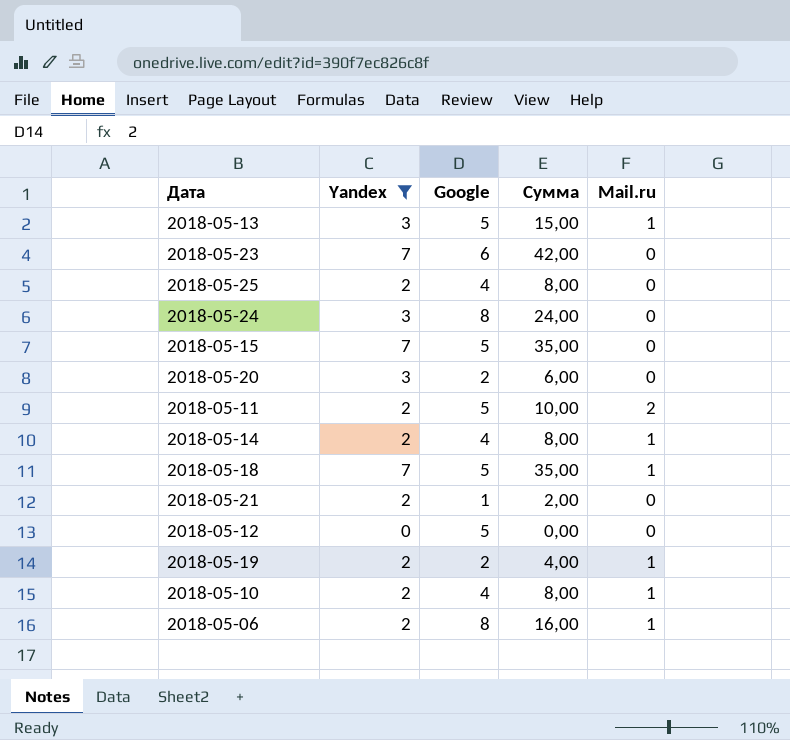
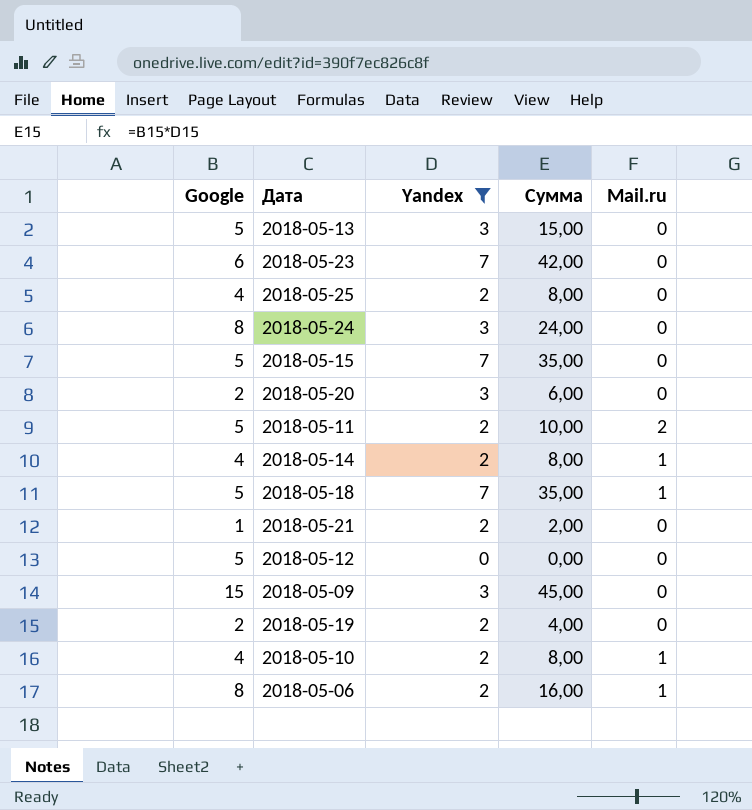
column Google | position: 3 -> 1
2018-05-13 | Mail.ru: 1 -> 0
row 2018-05-09: none -> 15 | 3 | 45,00 | 0
2018-05-19 | Mail.ru: 1 -> 0

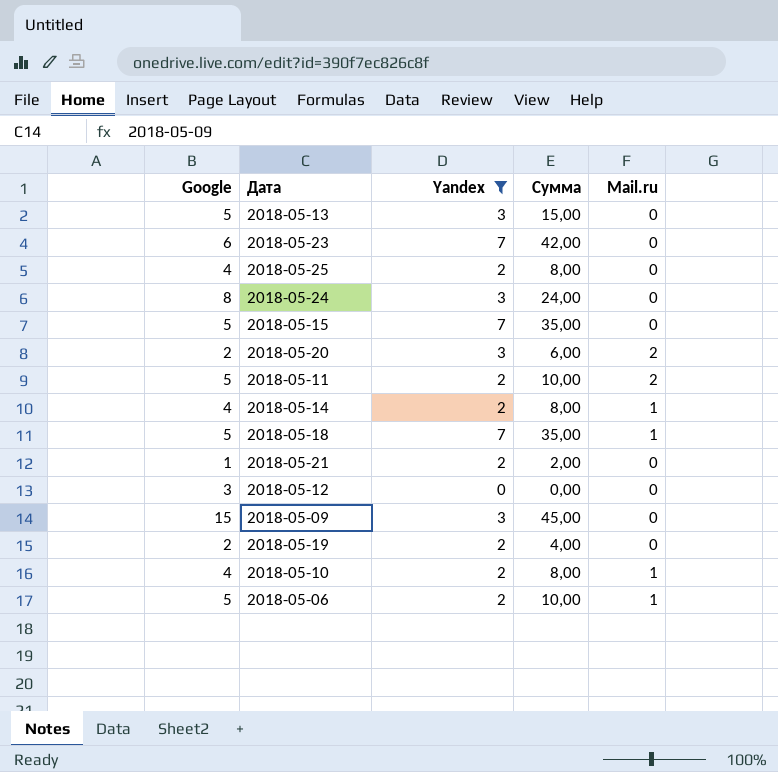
2018-05-20 | Mail.ru: 0 -> 2
2018-05-12 | Google: 5 -> 3
2018-05-06 | Google: 8 -> 5
2018-05-06 | Сумма: 16,00 -> 10,00

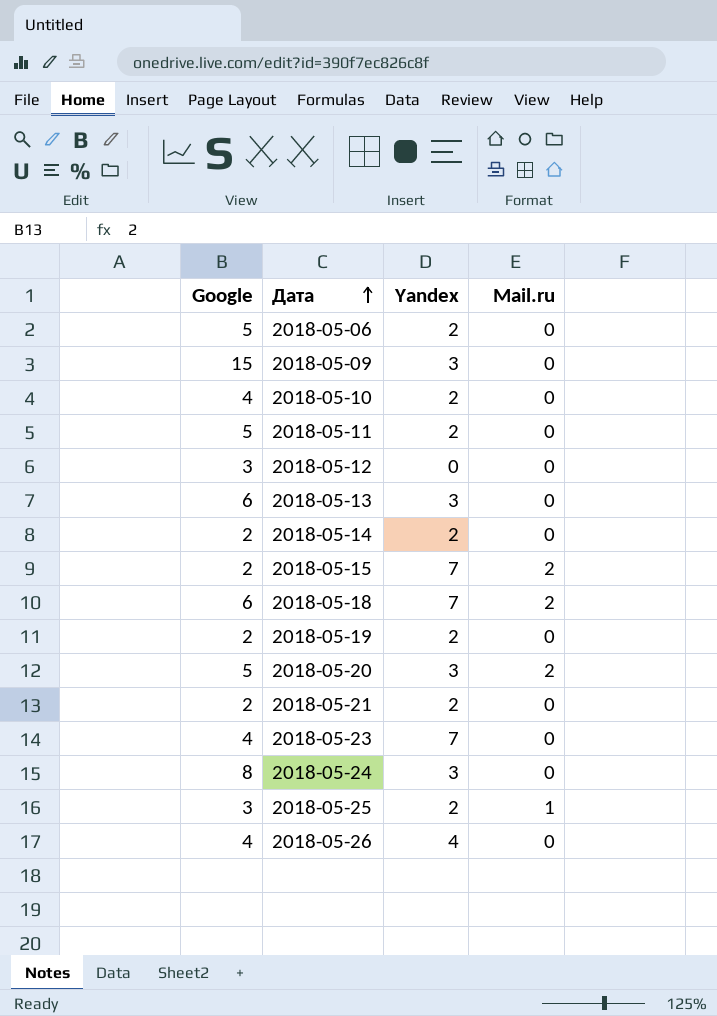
filter: Yandex != 4 -> none
row order: none -> Дата ascending
column Сумма | formula: [Google] * [Yandex] -> none
2018-05-06 | Mail.ru: 1 -> 0
2018-05-10 | Mail.ru: 1 -> 0
2018-05-11 | Mail.ru: 2 -> 0
2018-05-13 | Google: 5 -> 6
2018-05-14 | Google: 4 -> 2
2018-05-14 | Mail.ru: 1 -> 0
2018-05-15 | Google: 5 -> 2
2018-05-15 | Mail.ru: 0 -> 2
2018-05-18 | Google: 5 -> 6
2018-05-18 | Mail.ru: 1 -> 2
2018-05-20 | Google: 2 -> 5
2018-05-21 | Google: 1 -> 2
2018-05-23 | Google: 6 -> 4
2018-05-25 | Google: 4 -> 3
2018-05-25 | Mail.ru: 0 -> 1

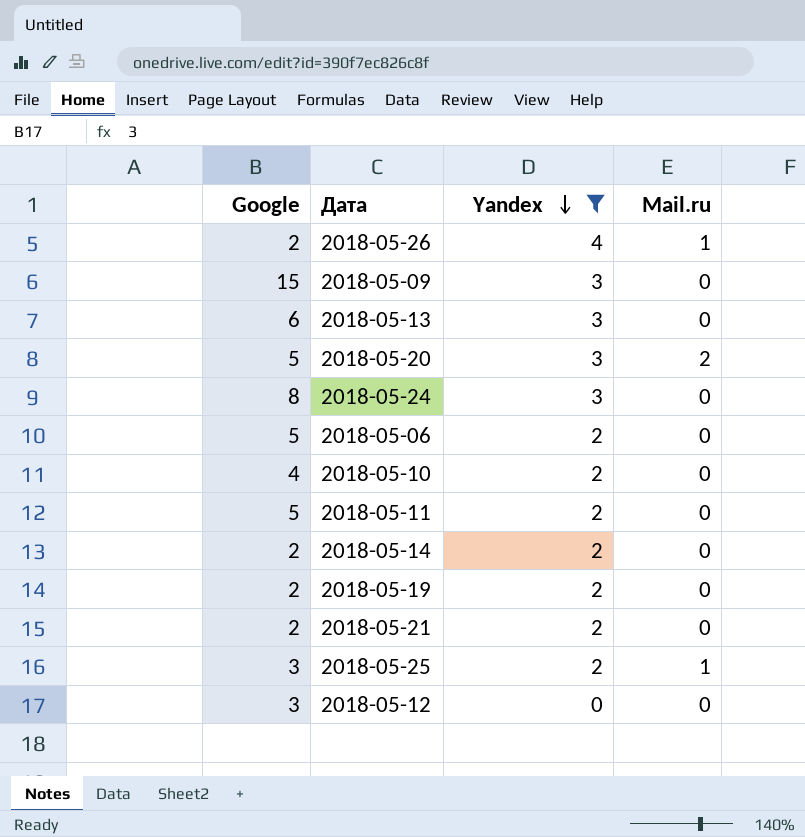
filter: none -> Yandex != 7
row order: Дата ascending -> Yandex descending
2018-05-26 | Google: 4 -> 2
2018-05-26 | Mail.ru: 0 -> 1

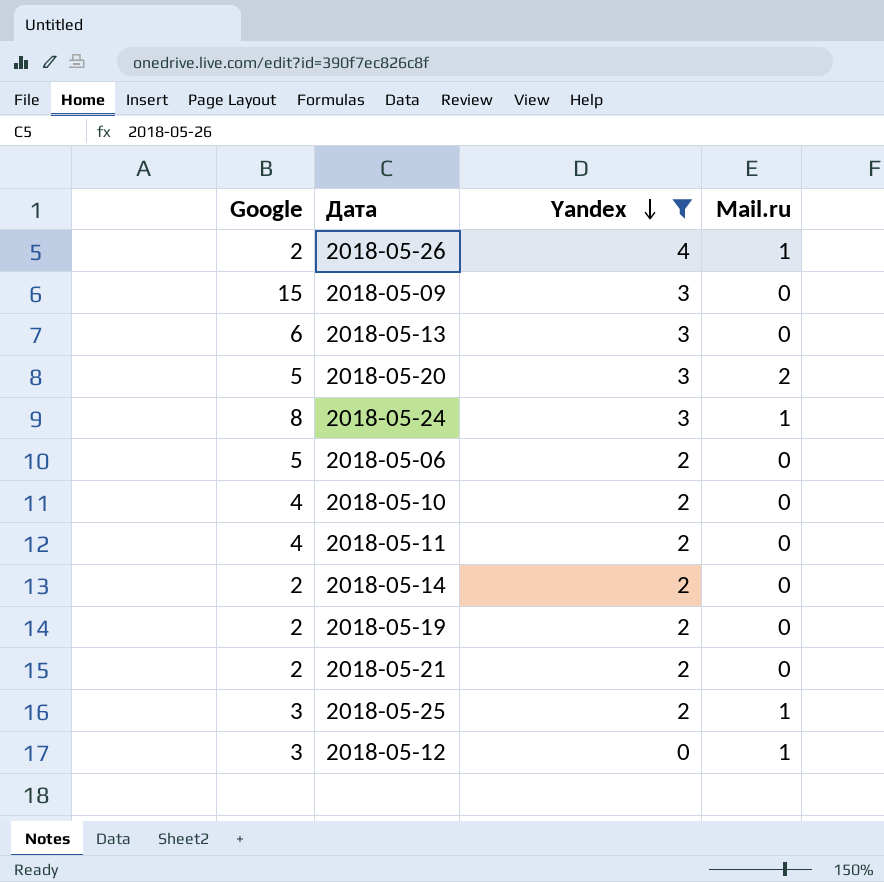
2018-05-24 | Mail.ru: 0 -> 1
2018-05-11 | Google: 5 -> 4
2018-05-12 | Mail.ru: 0 -> 1

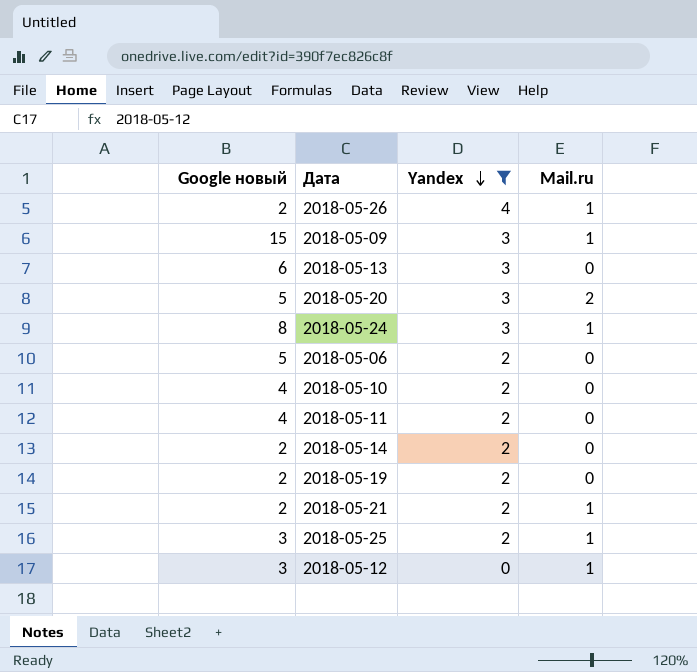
column name: Google -> Google новый
2018-05-09 | Mail.ru: 0 -> 1
2018-05-21 | Mail.ru: 0 -> 1

